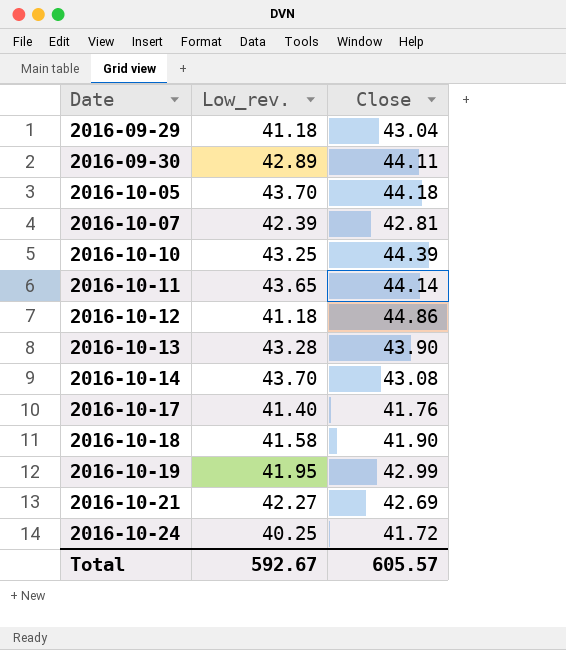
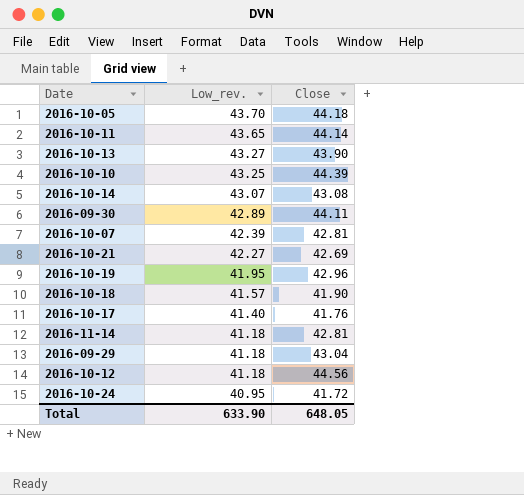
row order: Date ascending -> Low_rev. descending
2016-10-13 | Low_rev.: 43.28 -> 43.27
2016-10-14 | Low_rev.: 43.70 -> 43.07
2016-10-19 | Close: 42.99 -> 42.96
2016-10-18 | Low_rev.: 41.58 -> 41.57
row 2016-11-14: none -> 41.18 | 42.81
2016-10-12 | Close: 44.86 -> 44.56
2016-10-24 | Low_rev.: 40.25 -> 40.95
Total | Low_rev.: 592.67 -> 633.90
Total | Close: 605.57 -> 648.05

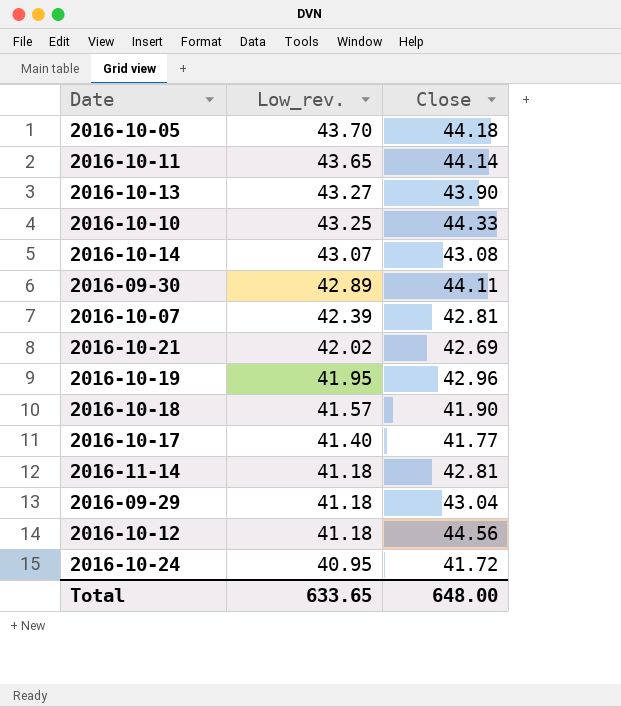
2016-10-10 | Close: 44.39 -> 44.33
2016-10-21 | Low_rev.: 42.27 -> 42.02
2016-10-17 | Close: 41.76 -> 41.77
Total | Low_rev.: 633.90 -> 633.65
Total | Close: 648.05 -> 648.00

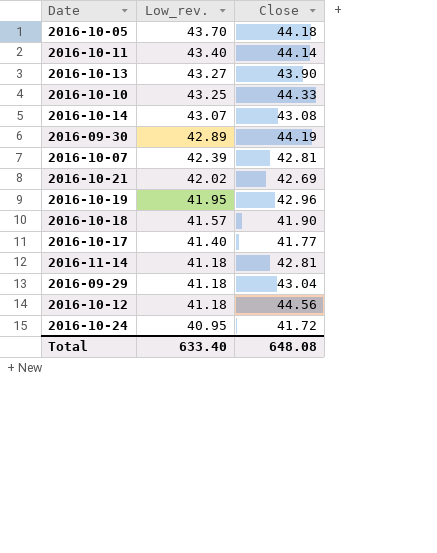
2016-10-11 | Low_rev.: 43.65 -> 43.40
2016-09-30 | Close: 44.11 -> 44.19
Total | Low_rev.: 633.65 -> 633.40
Total | Close: 648.00 -> 648.08

